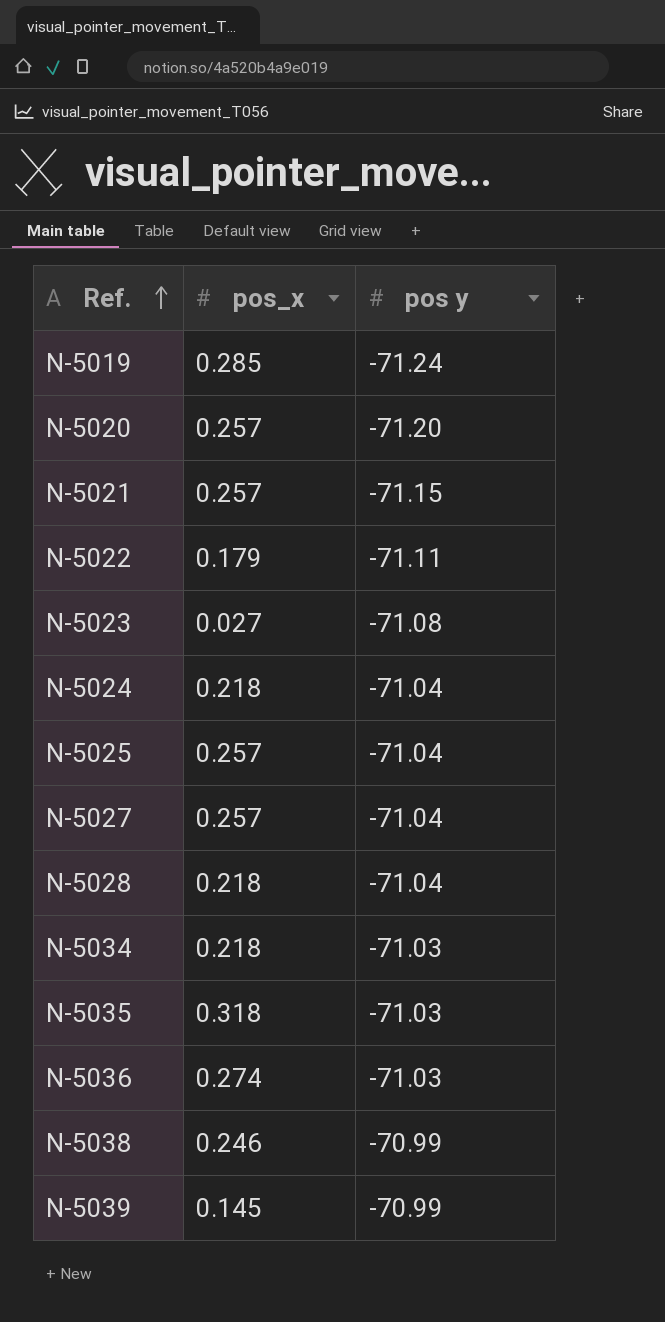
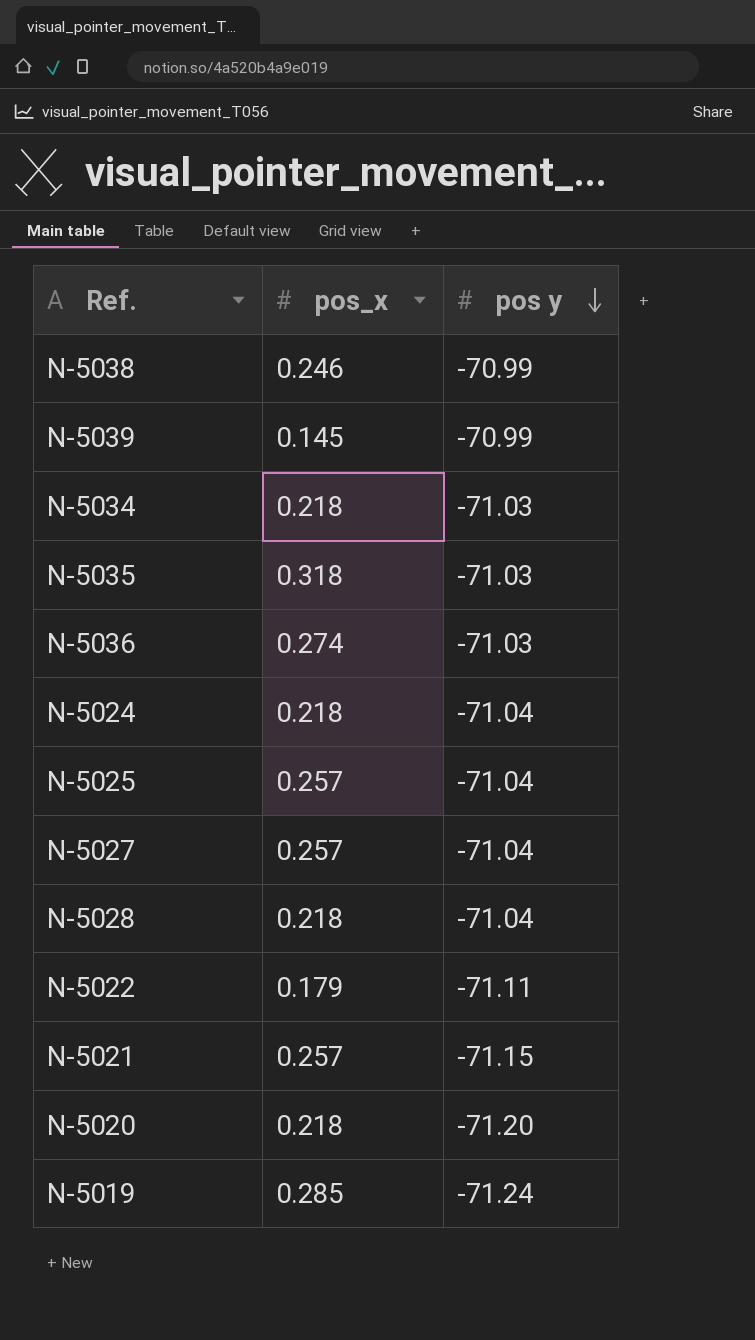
row order: Ref. ascending -> pos y descending
row N-5023: 0.027 | -71.08 -> none
N-5020 | pos_x: 0.257 -> 0.218

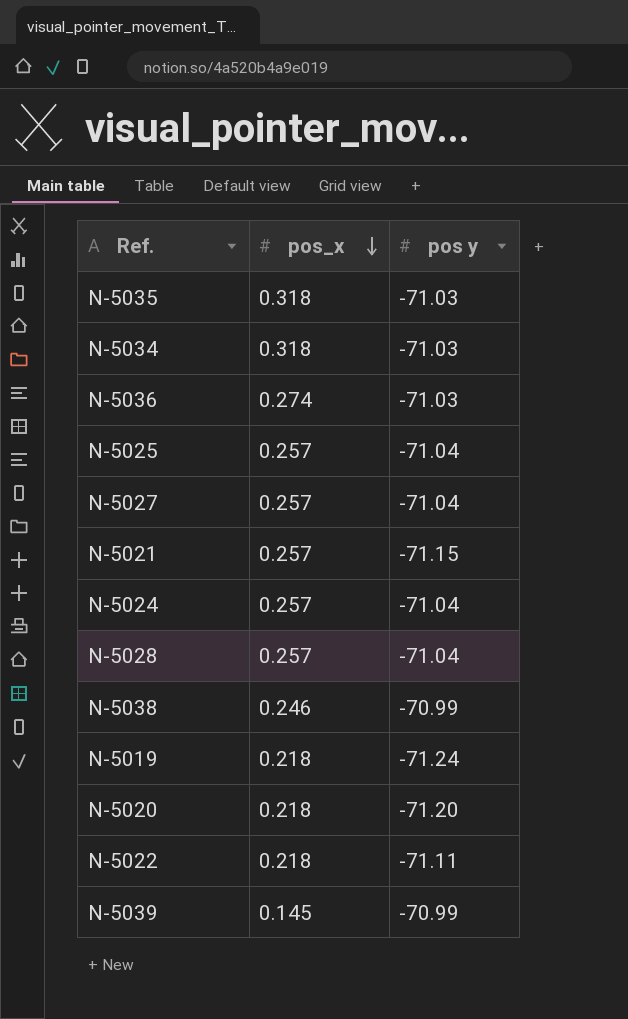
row order: pos y descending -> pos_x descending
N-5034 | pos_x: 0.218 -> 0.318
N-5024 | pos_x: 0.218 -> 0.257
N-5028 | pos_x: 0.218 -> 0.257
N-5019 | pos_x: 0.285 -> 0.218
N-5022 | pos_x: 0.179 -> 0.218

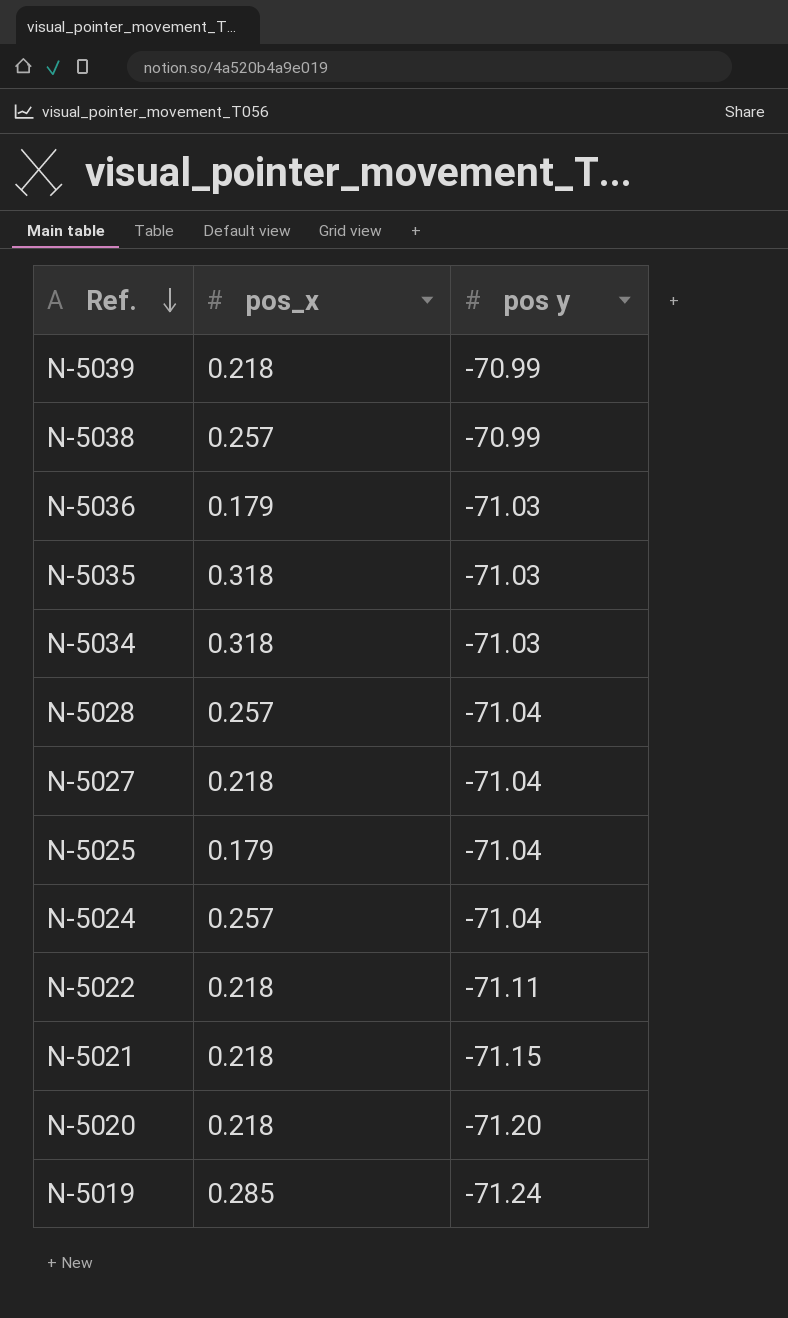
row order: pos_x descending -> Ref. descending
N-5039 | pos_x: 0.145 -> 0.218
N-5038 | pos_x: 0.246 -> 0.257
N-5036 | pos_x: 0.274 -> 0.179
N-5027 | pos_x: 0.257 -> 0.218
N-5025 | pos_x: 0.257 -> 0.179
N-5021 | pos_x: 0.257 -> 0.218
N-5019 | pos_x: 0.218 -> 0.285

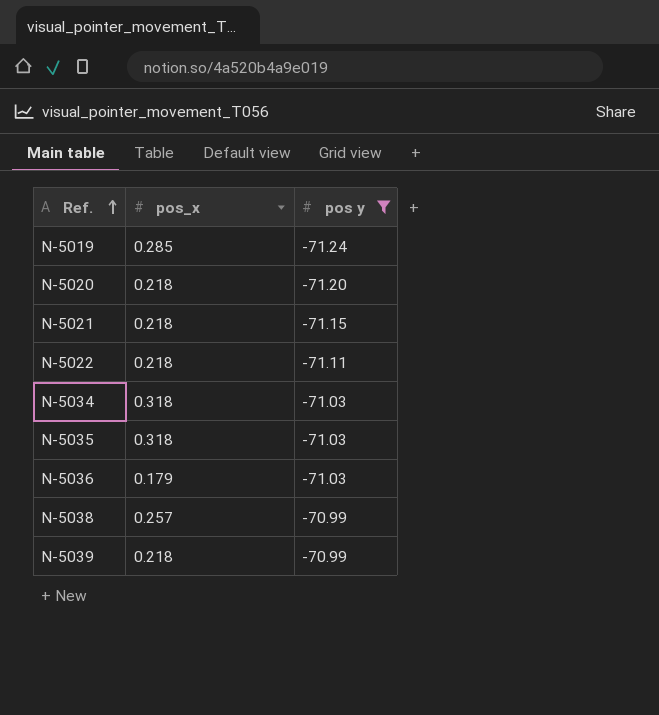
filter: none -> pos y != -71.04
row order: Ref. descending -> Ref. ascending

